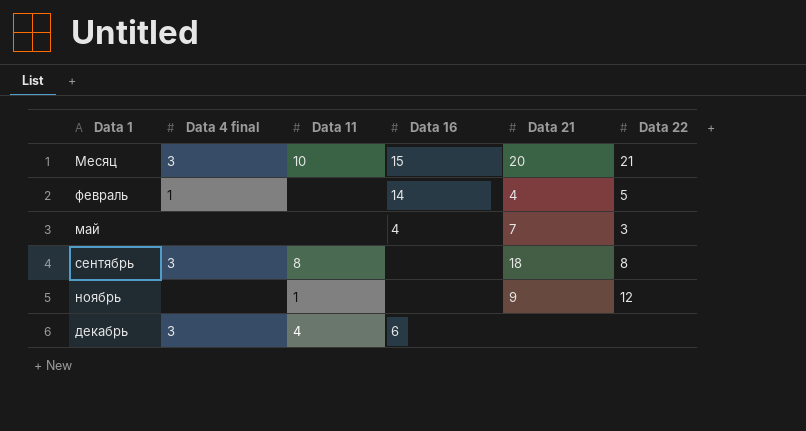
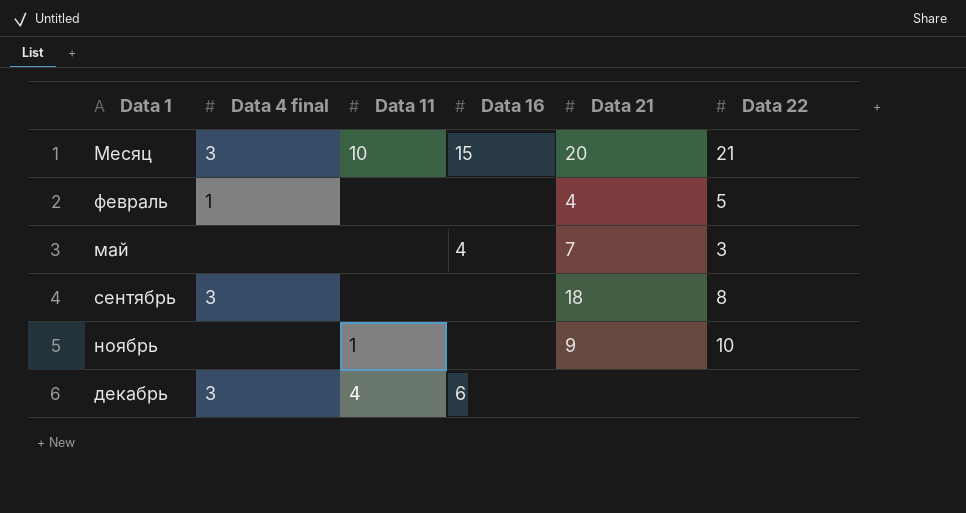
февраль | Data 16: 14 -> none
сентябрь | Data 11: 8 -> none
ноябрь | Data 22: 12 -> 10

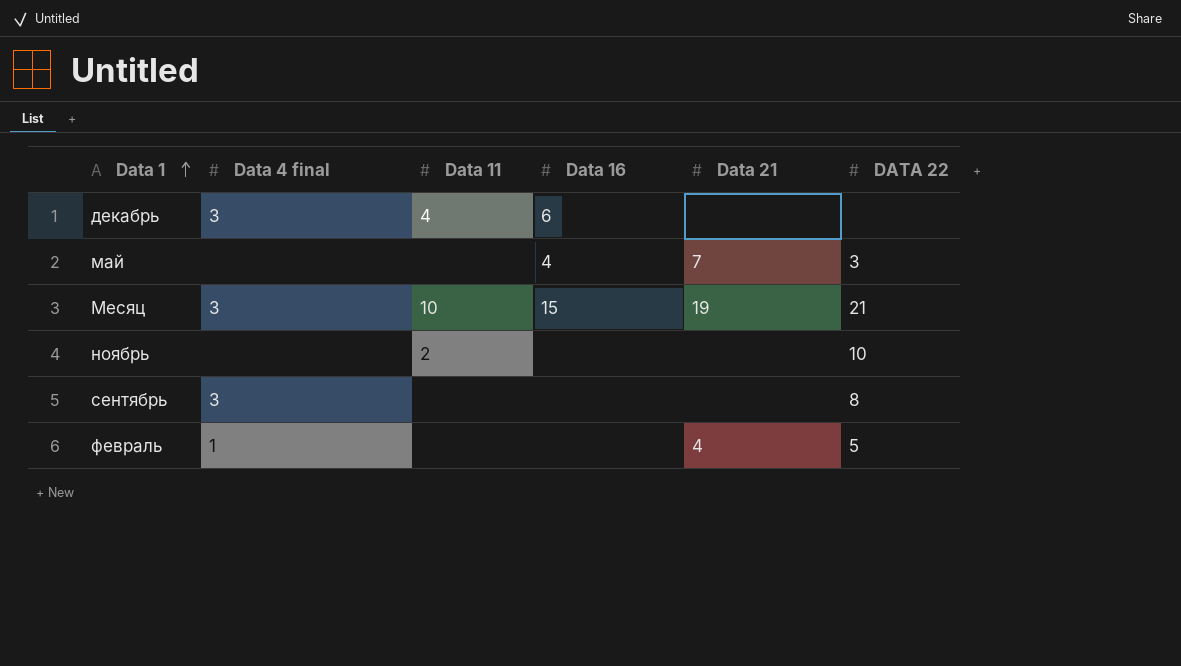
row order: none -> Data 1 ascending
column name: Data 22 -> DATA 22
Месяц | Data 21: 20 -> 19
ноябрь | Data 11: 1 -> 2
ноябрь | Data 21: 9 -> none
сентябрь | Data 21: 18 -> none

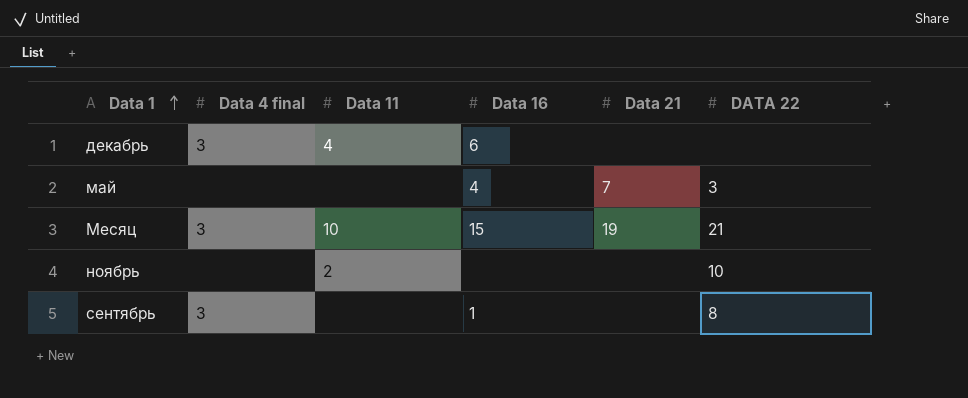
row февраль: 1 | none | none | 4 | 5 -> none
сентябрь | Data 16: none -> 1

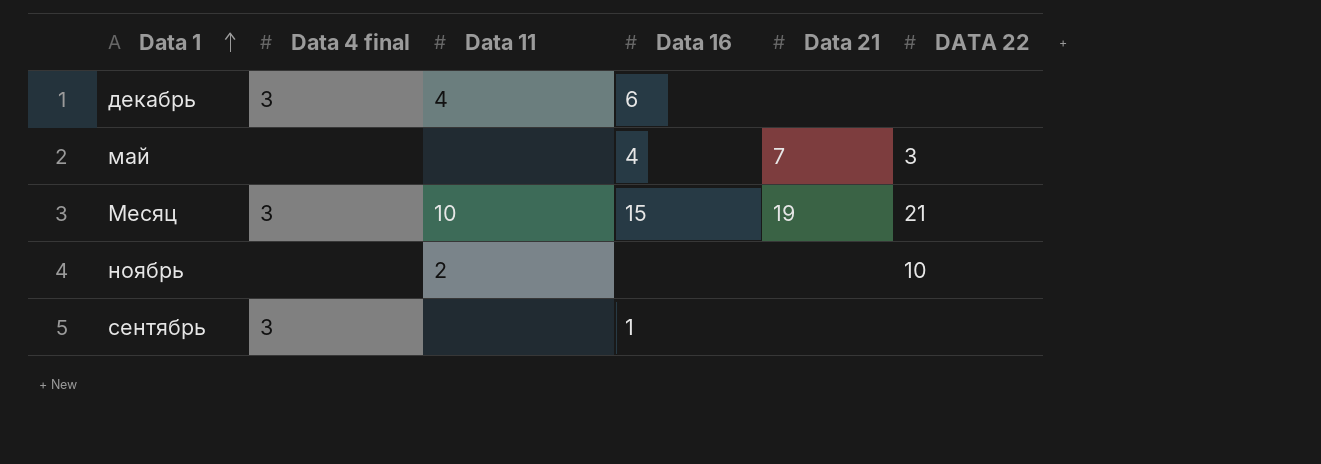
сентябрь | DATA 22: 8 -> none

